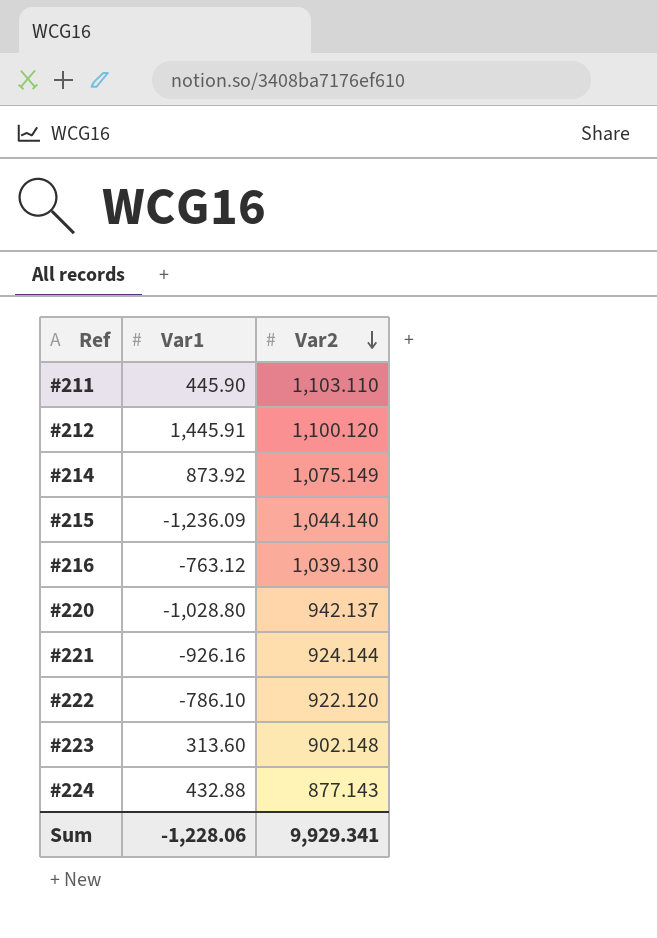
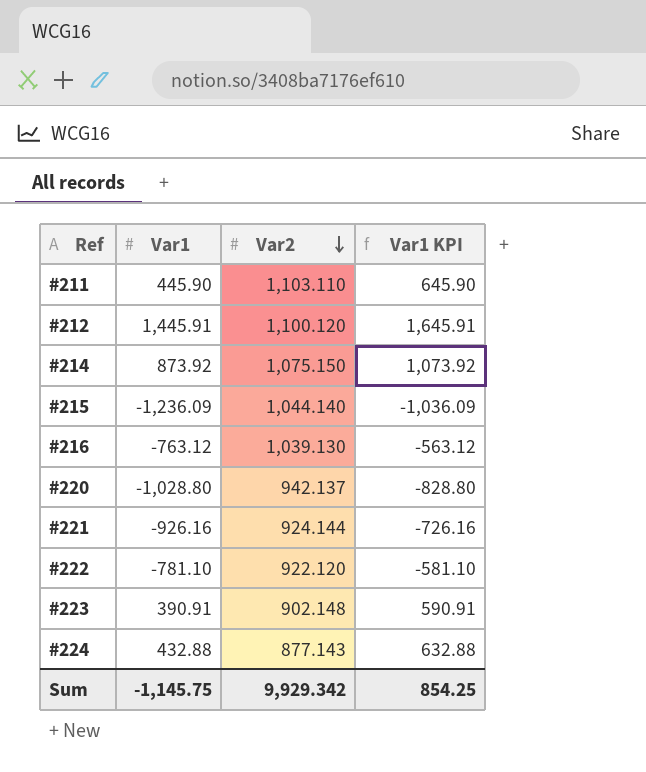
column Var1 KPI | formula: none -> [Var1] + 200
#214 | Var2: 1,075.149 -> 1,075.150
#222 | Var1: -786.10 -> -781.10
#223 | Var1: 313.60 -> 390.91
Sum | Var1: -1,228.06 -> -1,145.75
Sum | Var2: 9,929.341 -> 9,929.342

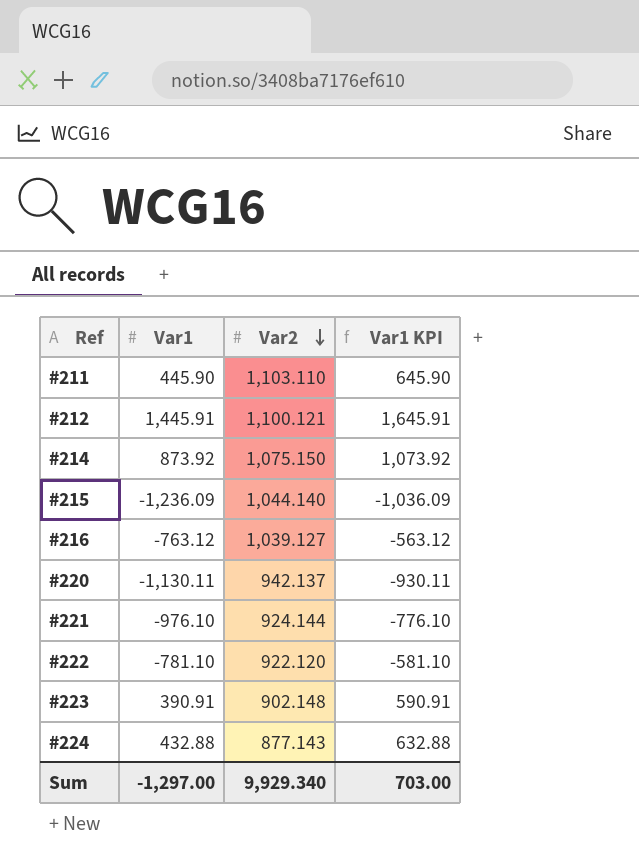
#212 | Var2: 1,100.120 -> 1,100.121
#216 | Var2: 1,039.130 -> 1,039.127
#220 | Var1: -1,028.80 -> -1,130.11
#220 | Var1 KPI: -828.80 -> -930.11
#221 | Var1: -926.16 -> -976.10
#221 | Var1 KPI: -726.16 -> -776.10
Sum | Var1: -1,145.75 -> -1,297.00
Sum | Var2: 9,929.342 -> 9,929.340
Sum | Var1 KPI: 854.25 -> 703.00

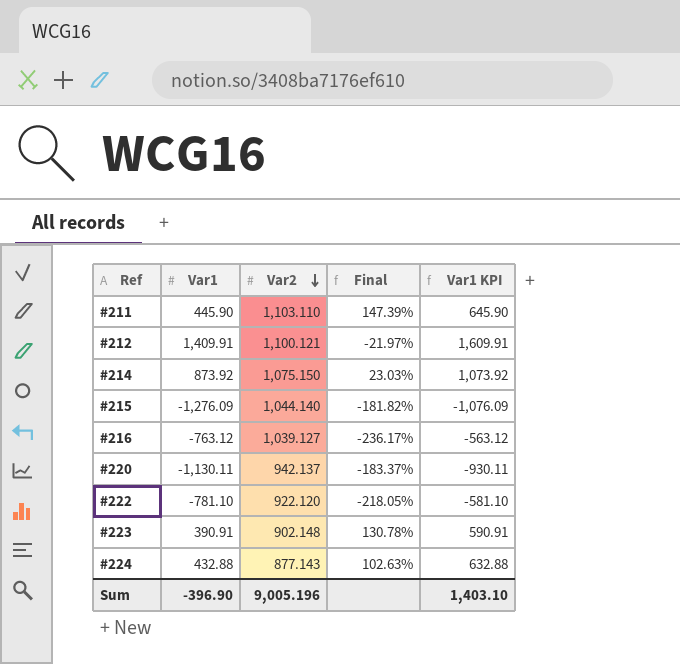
column Final | formula: none -> ([Var2] - [Var1]) / [Var1]
row #221: -976.10 | 924.144 | -776.10 -> none
#212 | Var1: 1,445.91 -> 1,409.91
#212 | Var1 KPI: 1,645.91 -> 1,609.91
#215 | Var1: -1,236.09 -> -1,276.09
#215 | Var1 KPI: -1,036.09 -> -1,076.09
Sum | Var1: -1,297.00 -> -396.90
Sum | Var2: 9,929.340 -> 9,005.196
Sum | Var1 KPI: 703.00 -> 1,403.10

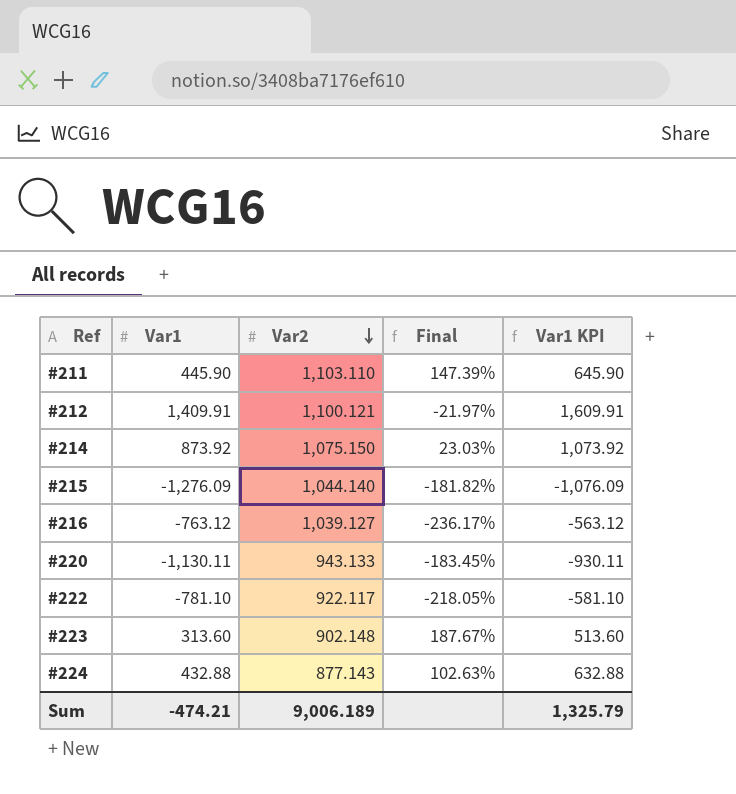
#220 | Var2: 942.137 -> 943.133
#220 | Final: -183.37% -> -183.45%
#222 | Var2: 922.120 -> 922.117
#223 | Var1: 390.91 -> 313.60
#223 | Final: 130.78% -> 187.67%
#223 | Var1 KPI: 590.91 -> 513.60
Sum | Var1: -396.90 -> -474.21
Sum | Var2: 9,005.196 -> 9,006.189
Sum | Var1 KPI: 1,403.10 -> 1,325.79

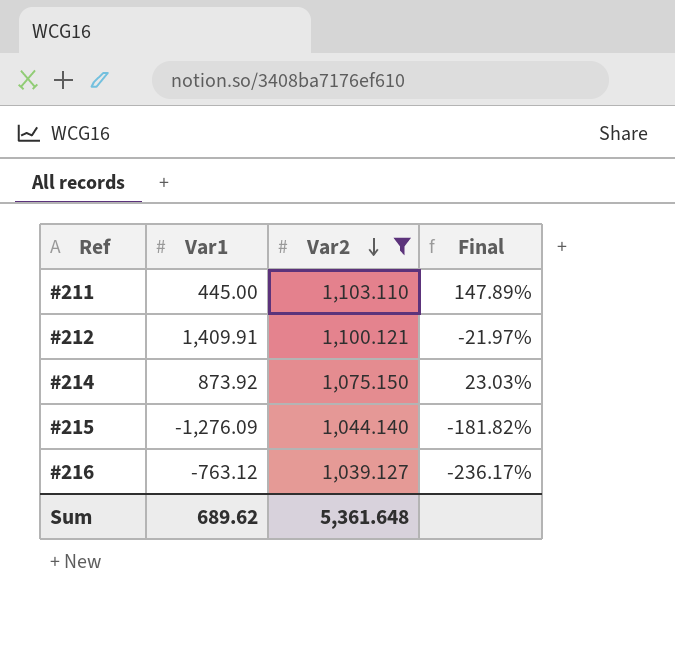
filter: none -> Var2 >= 1,039.127
column Var1 KPI | formula: [Var1] + 200 -> none
#211 | Var1: 445.90 -> 445.00
#211 | Final: 147.39% -> 147.89%
Sum | Var1: -474.21 -> 689.62
Sum | Var2: 9,006.189 -> 5,361.648

